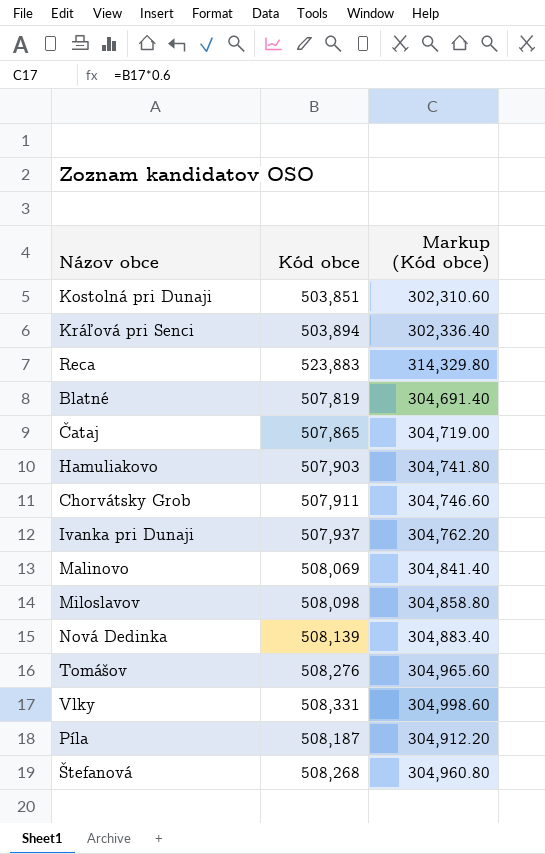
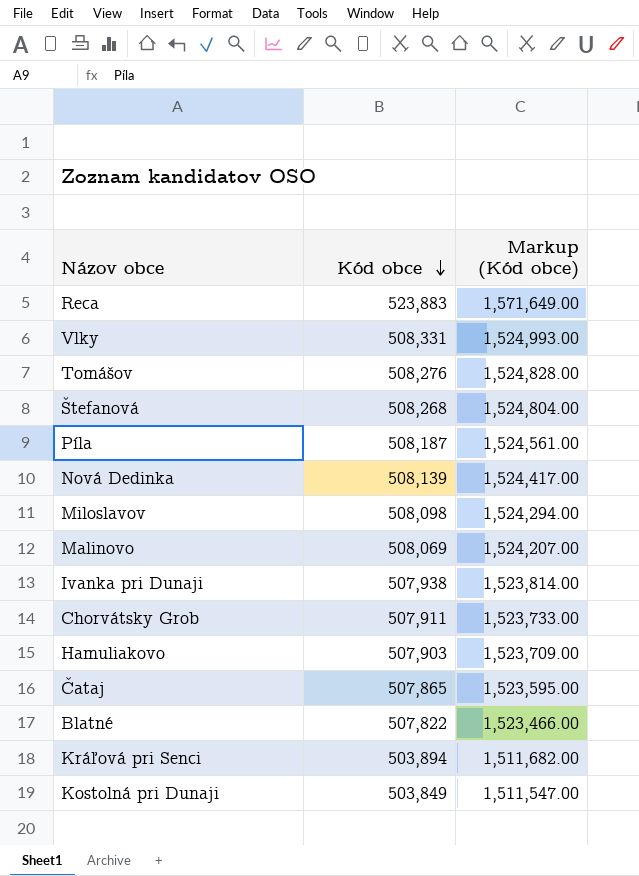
row order: none -> Kód obce descending
column Markup (Kód obce) | formula: [Kód obce] * 0.6 -> [Kód obce] * 3
Ivanka pri Dunaji | Kód obce: 507,937 -> 507,938
Blatné | Kód obce: 507,819 -> 507,822
Kostolná pri Dunaji | Kód obce: 503,851 -> 503,849

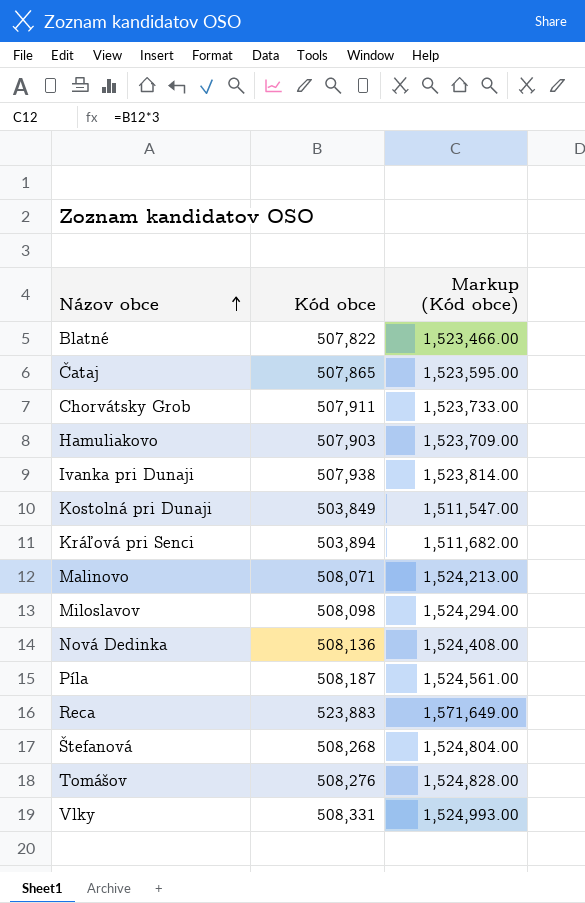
row order: Kód obce descending -> Názov obce ascending
Malinovo | Kód obce: 508,069 -> 508,071
Malinovo | Markup (Kód obce): 1,524,207.00 -> 1,524,213.00
Nová Dedinka | Kód obce: 508,139 -> 508,136
Nová Dedinka | Markup (Kód obce): 1,524,417.00 -> 1,524,408.00

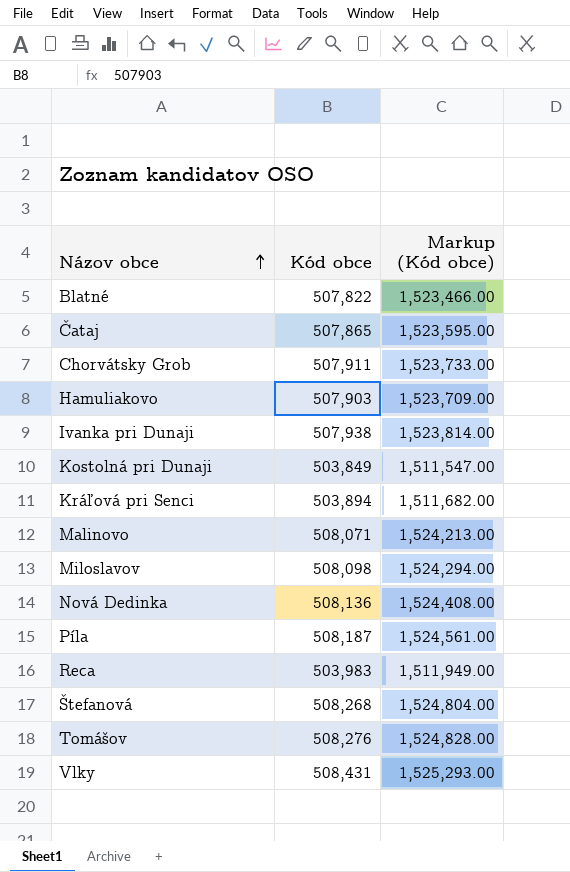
Reca | Kód obce: 523,883 -> 503,983
Reca | Markup (Kód obce): 1,571,649.00 -> 1,511,949.00
Vlky | Kód obce: 508,331 -> 508,431
Vlky | Markup (Kód obce): 1,524,993.00 -> 1,525,293.00

